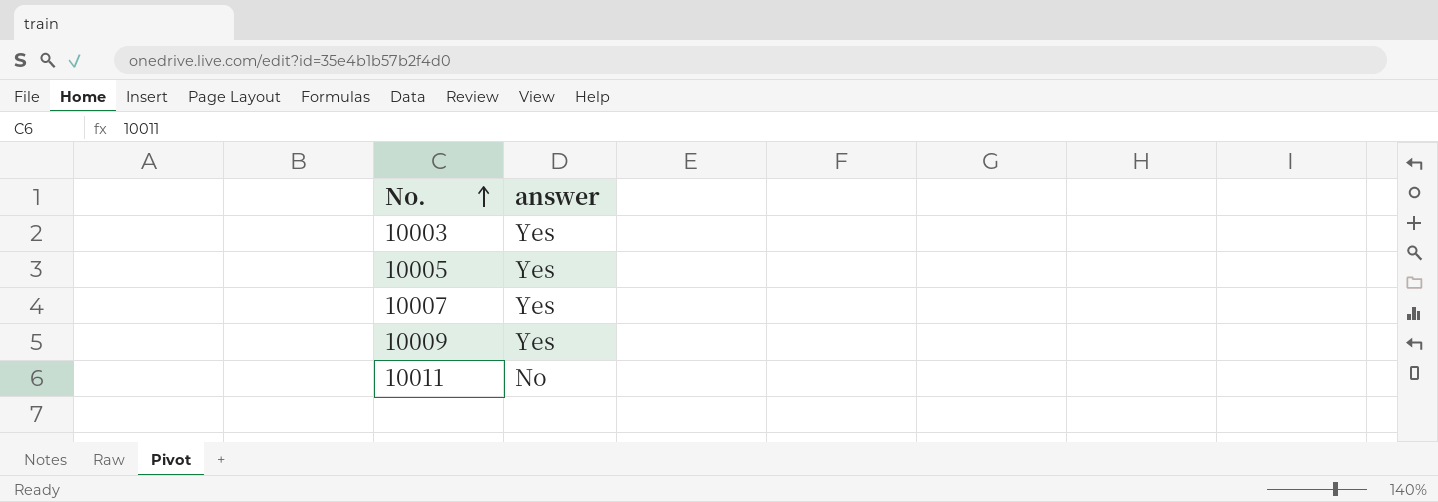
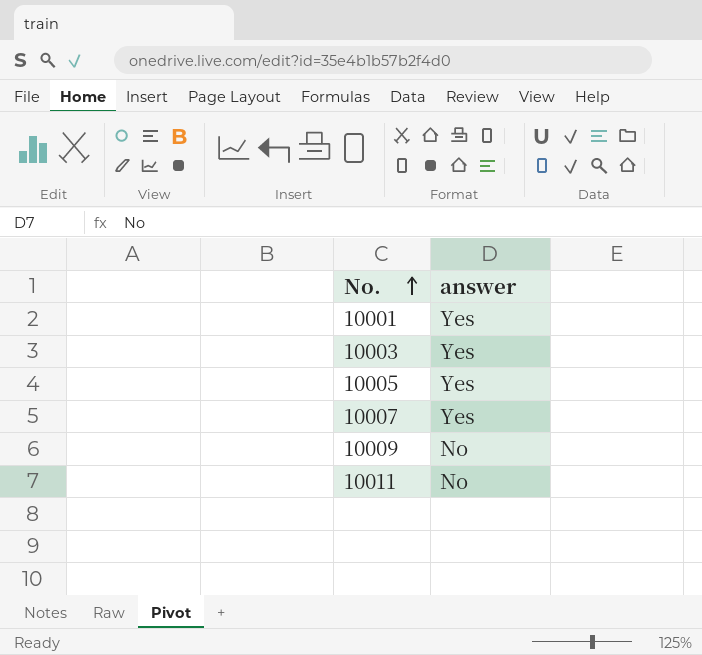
row 10001: none -> Yes
10009 | answer: Yes -> No

